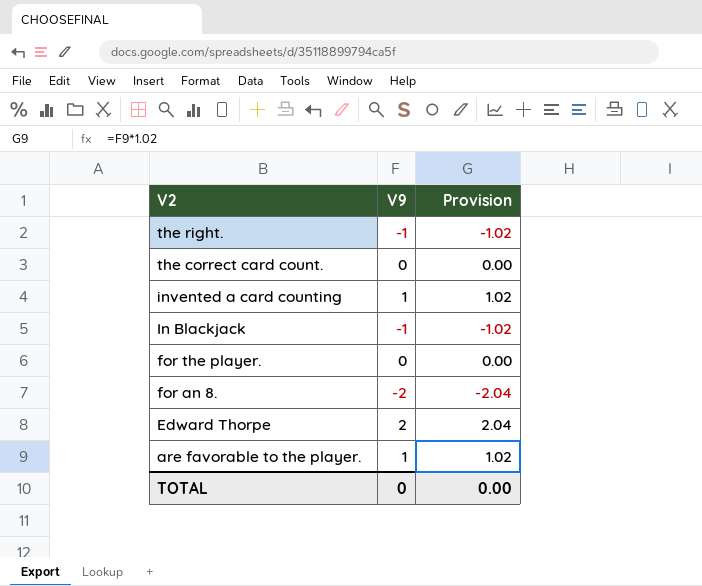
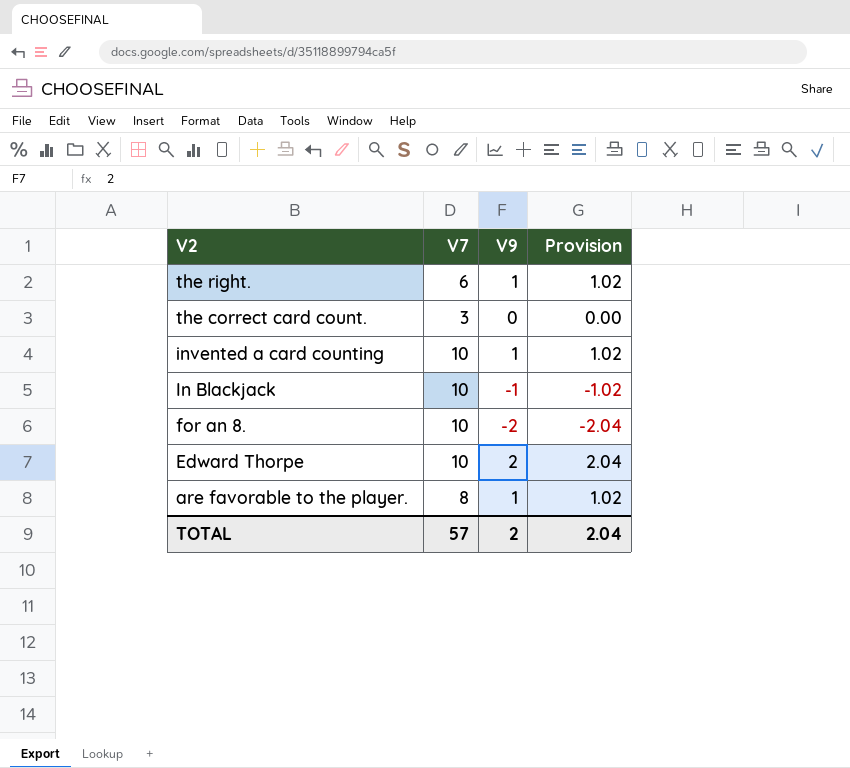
column V7 | position: none -> 2
row for the player.: 0 | 0.00 -> none
the right. | V9: -1 -> 1
the right. | Provision: -1.02 -> 1.02
TOTAL | V9: 0 -> 2
TOTAL | Provision: 0.00 -> 2.04

